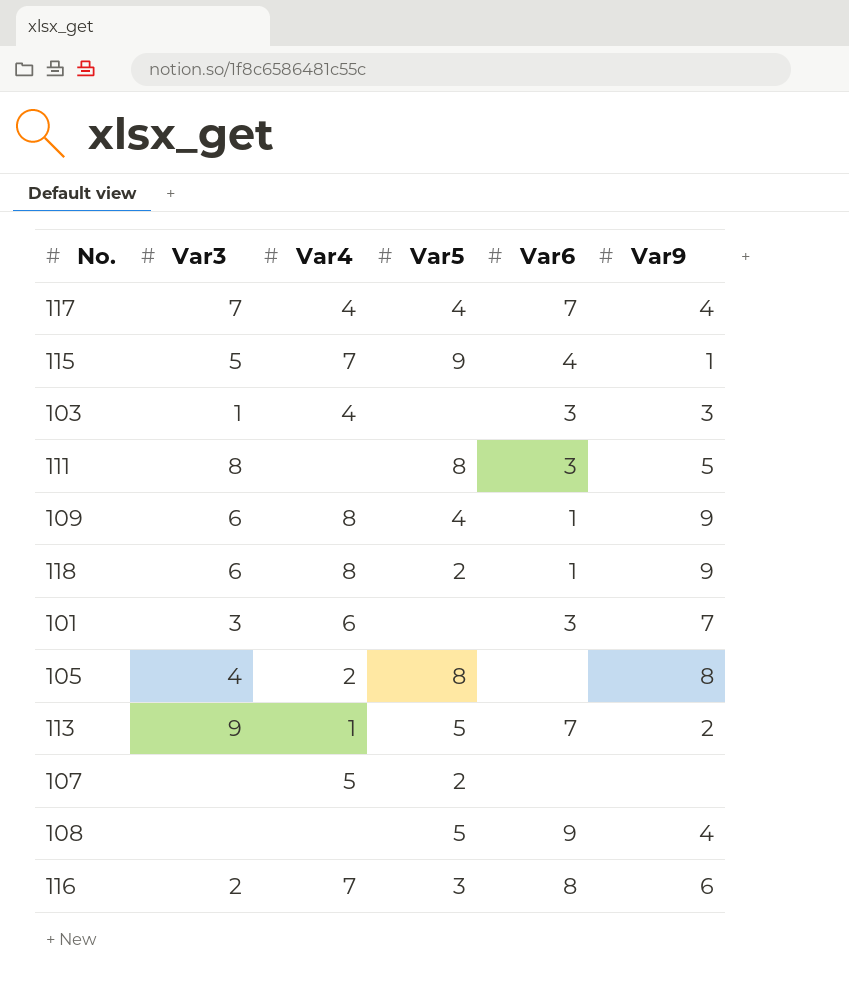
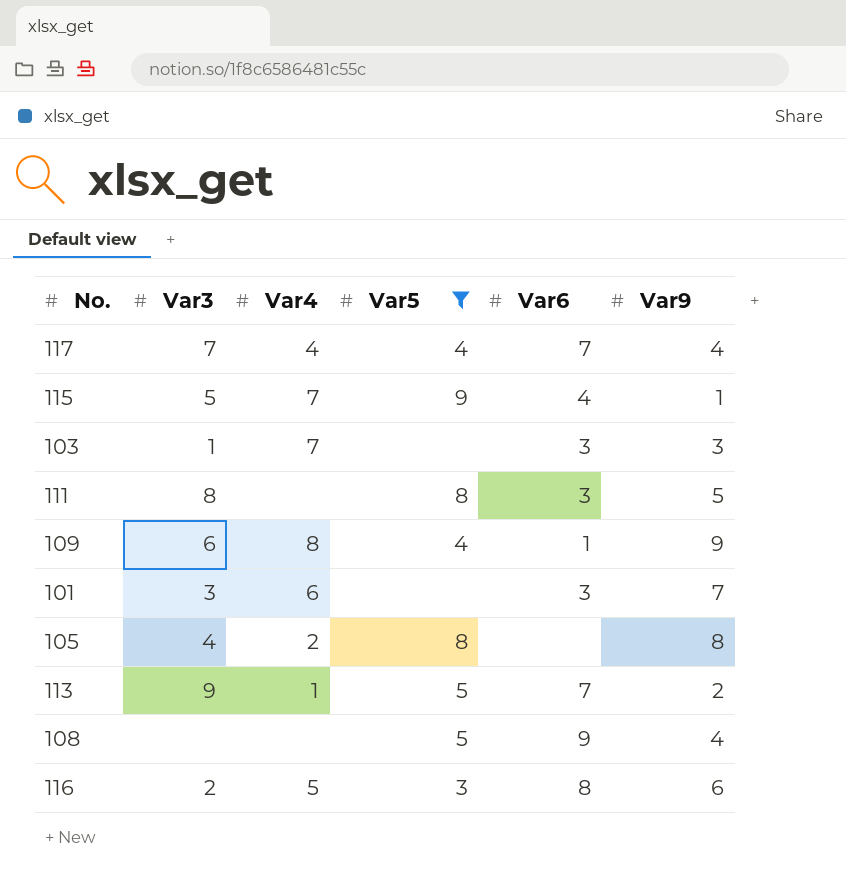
filter: none -> Var5 != 2
103 | Var4: 4 -> 7
116 | Var4: 7 -> 5

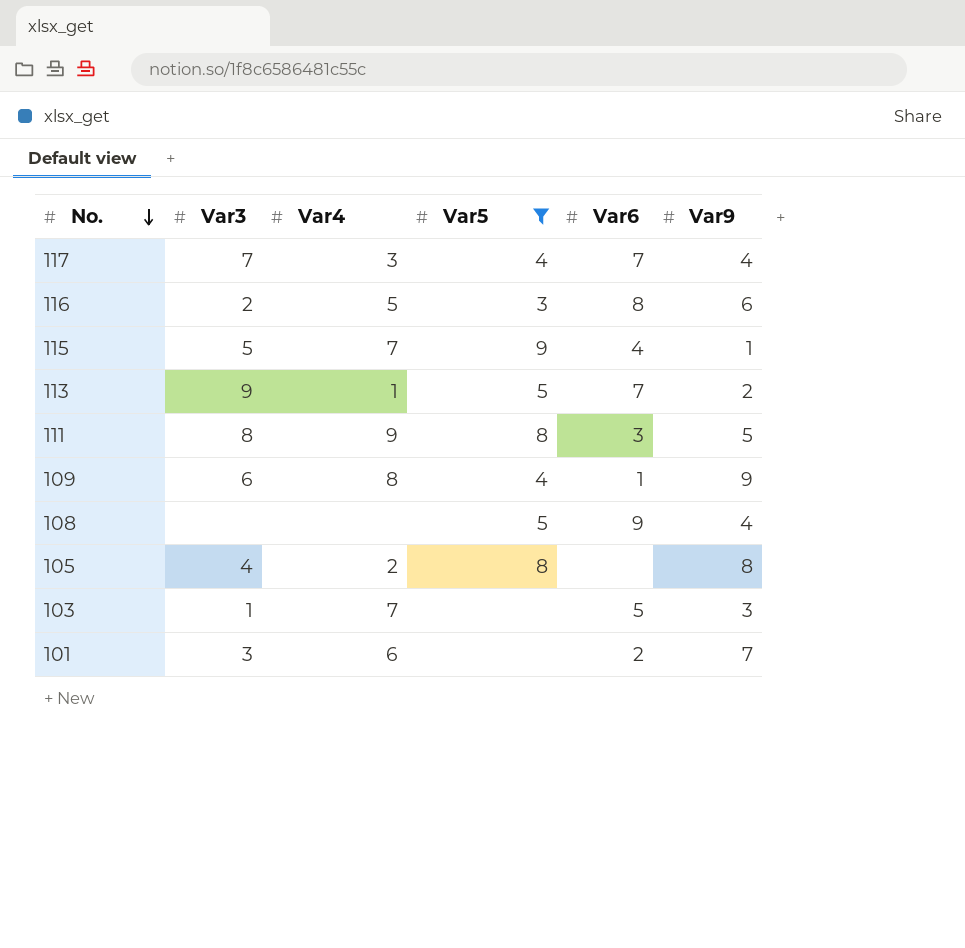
row order: none -> No. descending
117 | Var4: 4 -> 3
111 | Var4: none -> 9
103 | Var6: 3 -> 5
101 | Var6: 3 -> 2

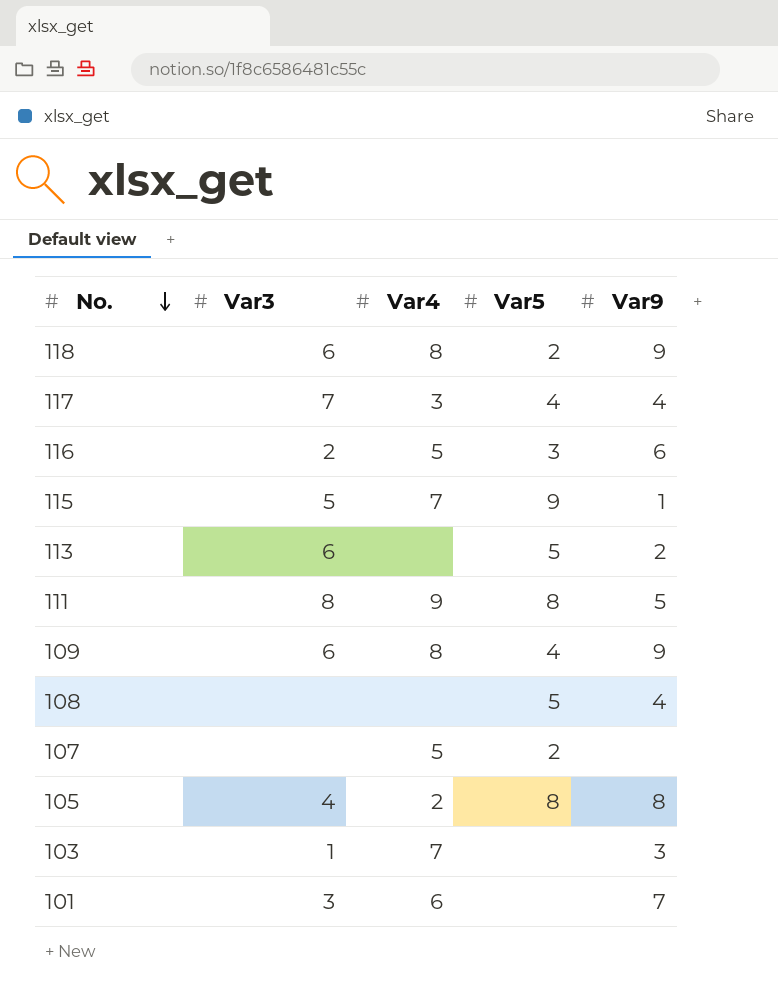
filter: Var5 != 2 -> none
column Var6 | position: 5 -> none
113 | Var3: 9 -> 6
113 | Var4: 1 -> none

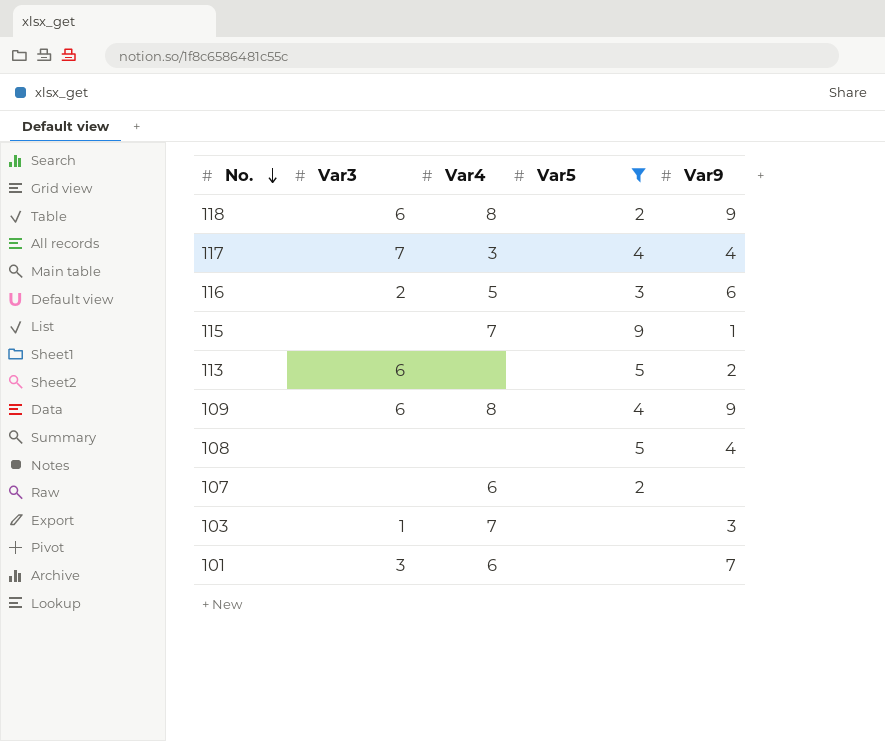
filter: none -> Var5 != 8
115 | Var3: 5 -> none
107 | Var4: 5 -> 6

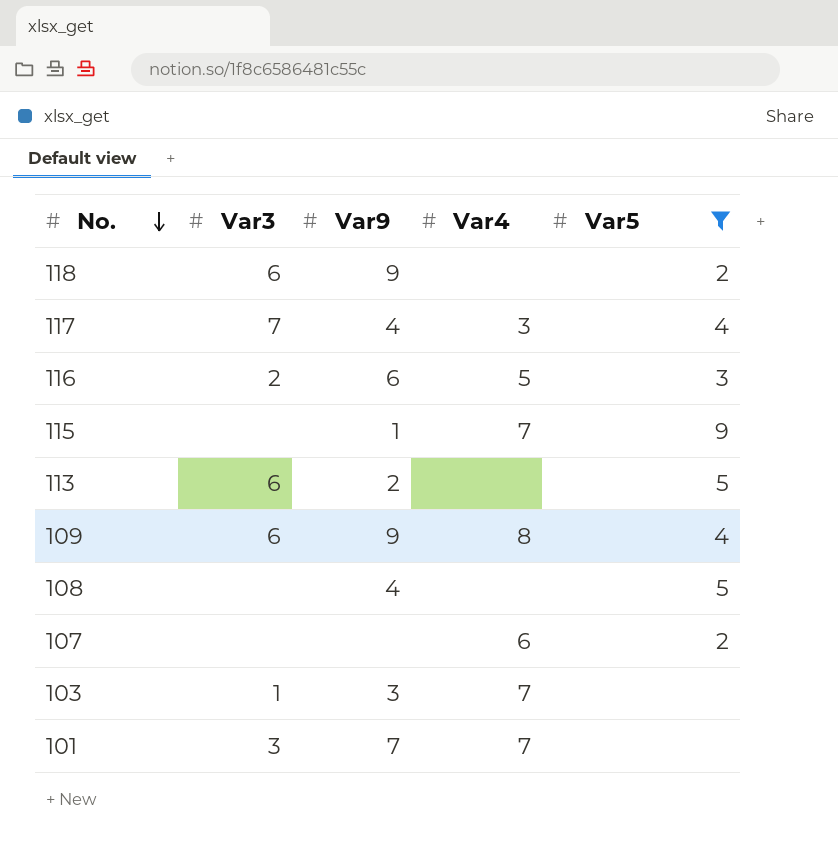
column Var9 | position: 5 -> 3
118 | Var4: 8 -> none
101 | Var4: 6 -> 7

